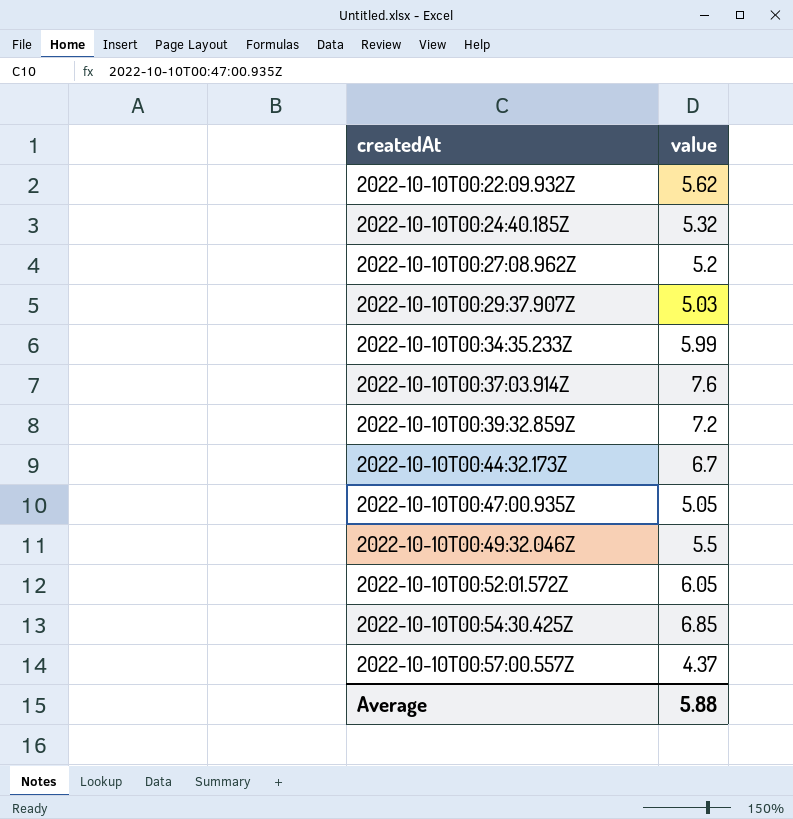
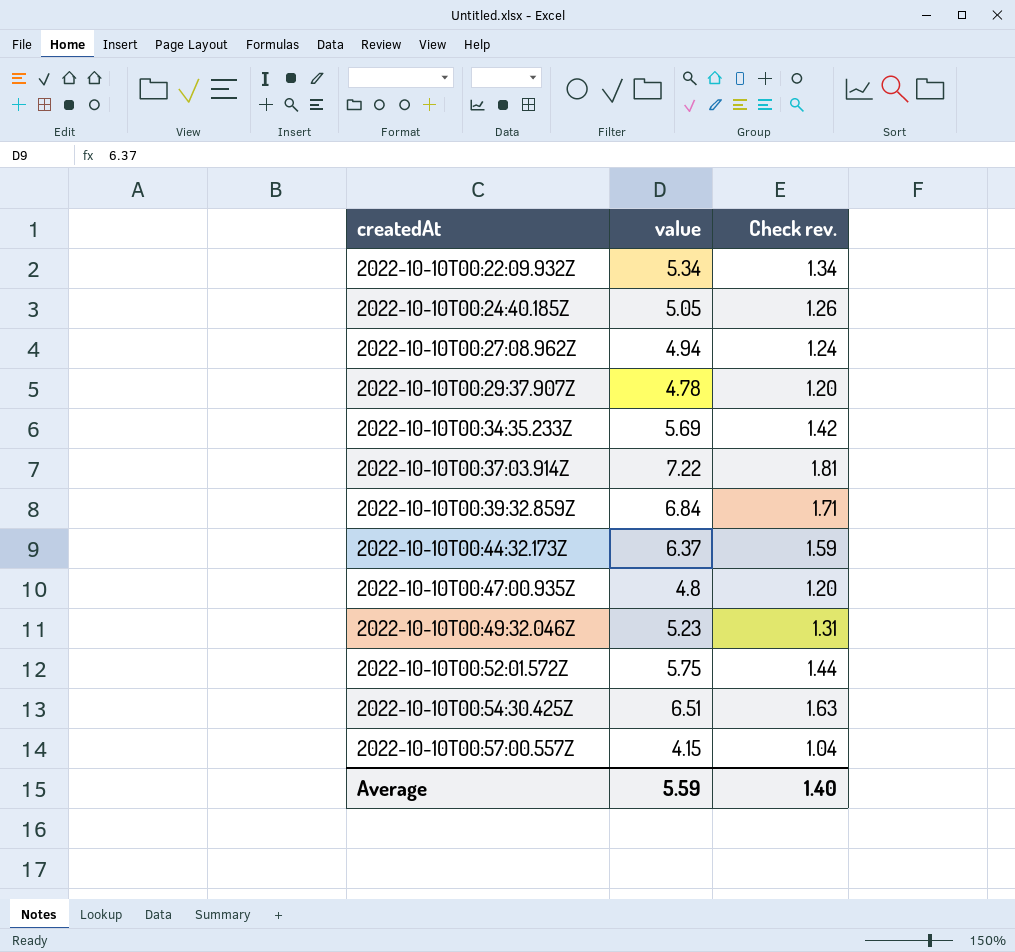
column Check rev. | formula: none -> [value] * 0.25
2022-10-10T00:22:09.932Z | value: 5.62 -> 5.34
2022-10-10T00:24:40.185Z | value: 5.32 -> 5.05
2022-10-10T00:27:08.962Z | value: 5.2 -> 4.94
2022-10-10T00:29:37.907Z | value: 5.03 -> 4.78
2022-10-10T00:34:35.233Z | value: 5.99 -> 5.69
2022-10-10T00:37:03.914Z | value: 7.6 -> 7.22
2022-10-10T00:39:32.859Z | value: 7.2 -> 6.84
2022-10-10T00:44:32.173Z | value: 6.7 -> 6.37
2022-10-10T00:47:00.935Z | value: 5.05 -> 4.8
2022-10-10T00:49:32.046Z | value: 5.5 -> 5.23
2022-10-10T00:52:01.572Z | value: 6.05 -> 5.75
2022-10-10T00:54:30.425Z | value: 6.85 -> 6.51
2022-10-10T00:57:00.557Z | value: 4.37 -> 4.15
Average | value: 5.88 -> 5.59

